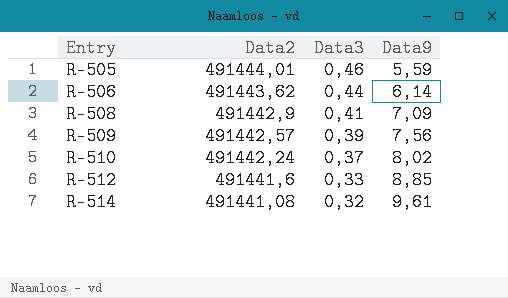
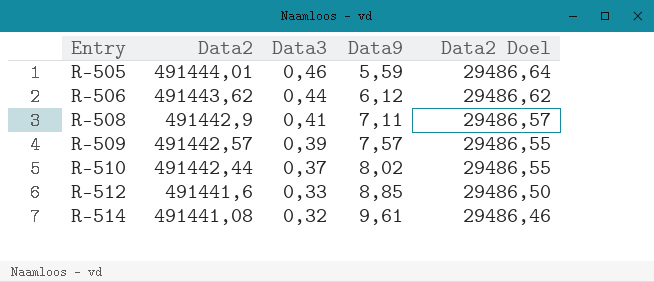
column Data2 Doel | formula: none -> [Data2] * 0,06
R-506 | Data9: 6,14 -> 6,12
R-508 | Data9: 7,09 -> 7,11
R-509 | Data9: 7,56 -> 7,57
R-510 | Data2: 491442,24 -> 491442,44

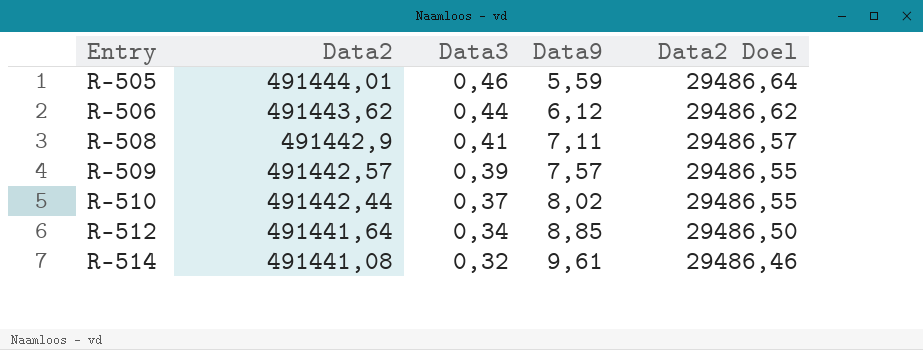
R-512 | Data2: 491441,6 -> 491441,64
R-512 | Data3: 0,33 -> 0,34

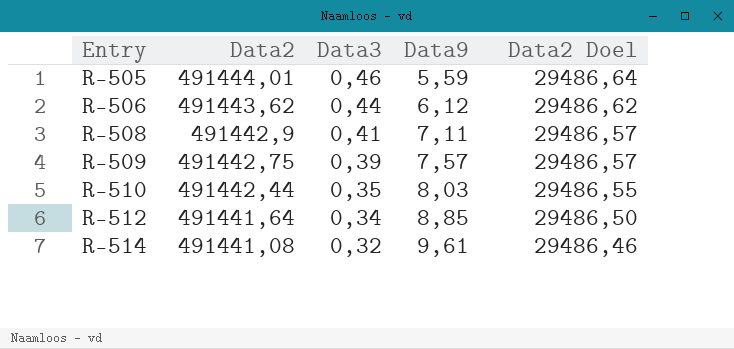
R-509 | Data2: 491442,57 -> 491442,75
R-509 | Data2 Doel: 29486,55 -> 29486,57
R-510 | Data3: 0,37 -> 0,35
R-510 | Data9: 8,02 -> 8,03

